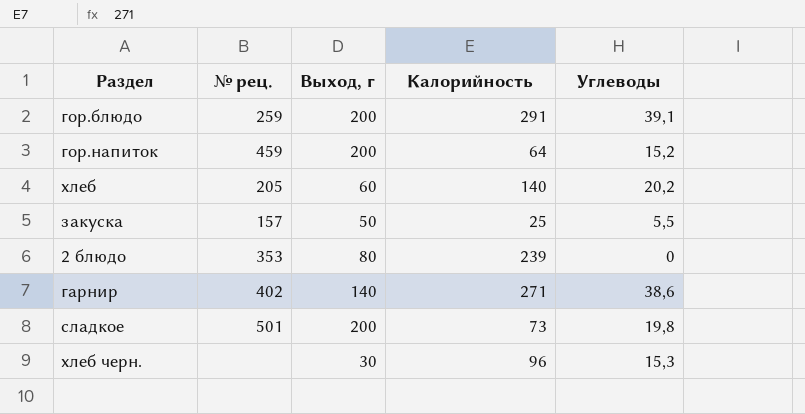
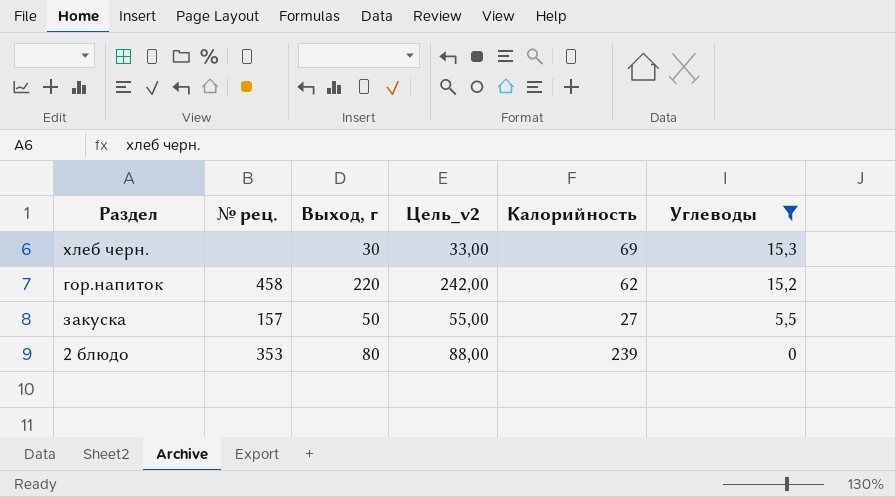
filter: none -> Углеводы <= 15,3
row order: none -> Углеводы descending
column Цель_v2 | formula: none -> [Выход, г] * 1,1
хлеб черн. | Калорийность: 96 -> 69
гор.напиток | № рец.: 459 -> 458
гор.напиток | Выход, г: 200 -> 220
гор.напиток | Калорийность: 64 -> 62
закуска | Калорийность: 25 -> 27

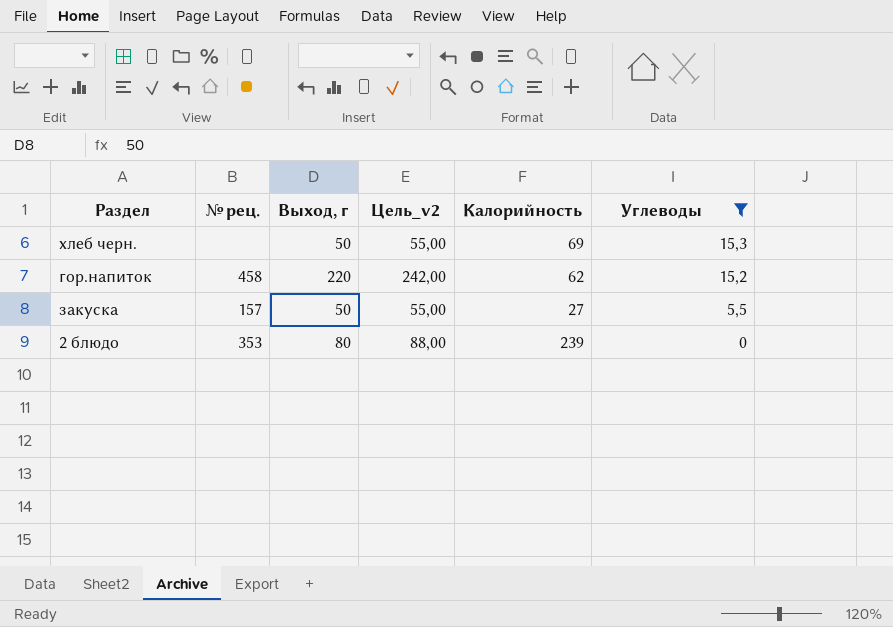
хлеб черн. | Выход, г: 30 -> 50
хлеб черн. | Цель_v2: 33,00 -> 55,00

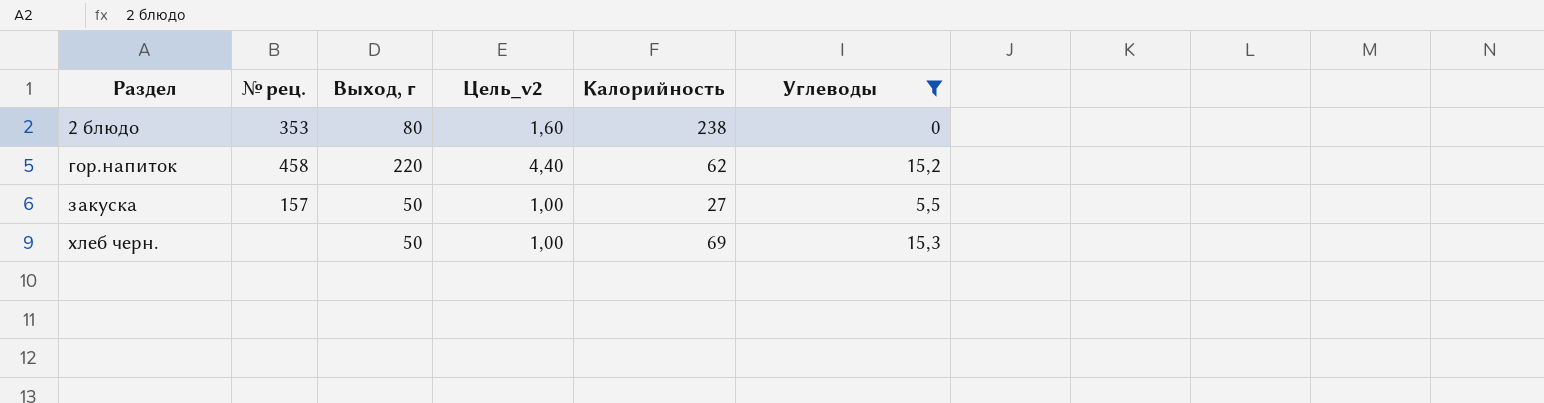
row order: Углеводы descending -> Раздел ascending
column Цель_v2 | formula: [Выход, г] * 1,1 -> [Выход, г] * 0,02
2 блюдо | Калорийность: 239 -> 238

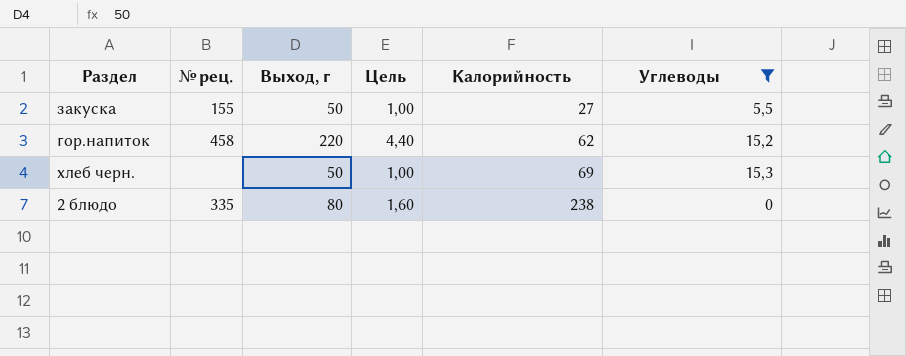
row order: Раздел ascending -> Калорийность ascending
column name: Цель_v2 -> Цель
закуска | № рец.: 157 -> 155
2 блюдо | № рец.: 353 -> 335

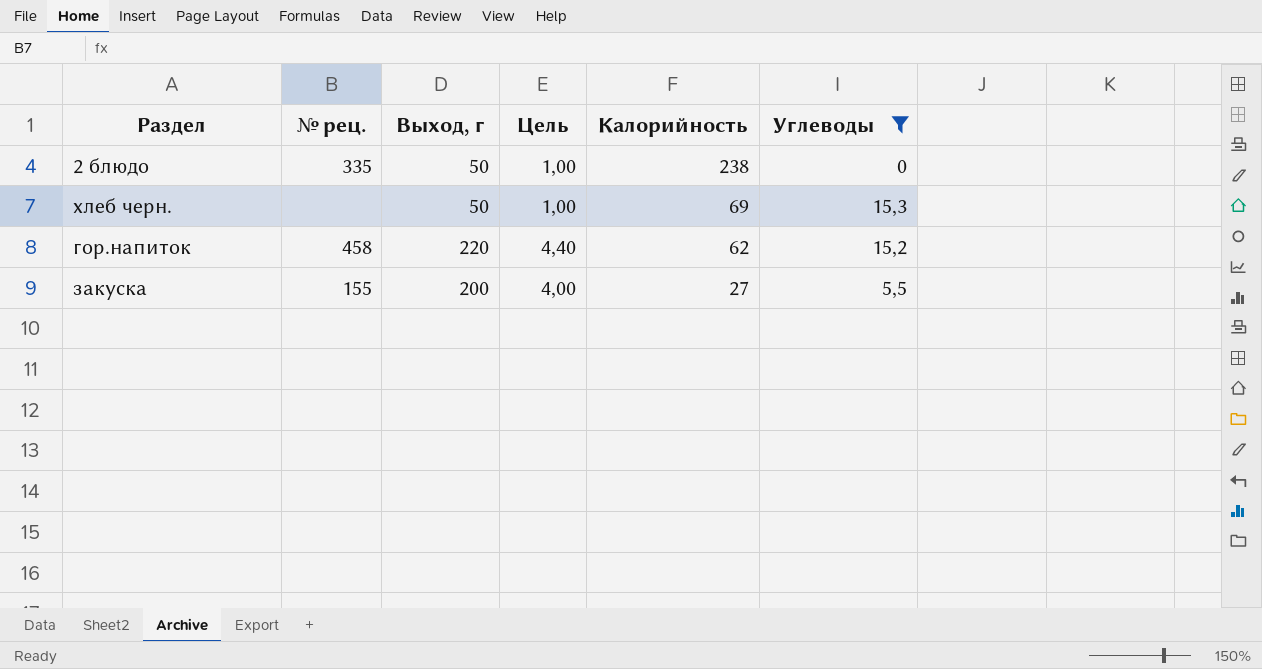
row order: Калорийность ascending -> Калорийность descending
2 блюдо | Выход, г: 80 -> 50
2 блюдо | Цель: 1,60 -> 1,00
закуска | Выход, г: 50 -> 200
закуска | Цель: 1,00 -> 4,00

